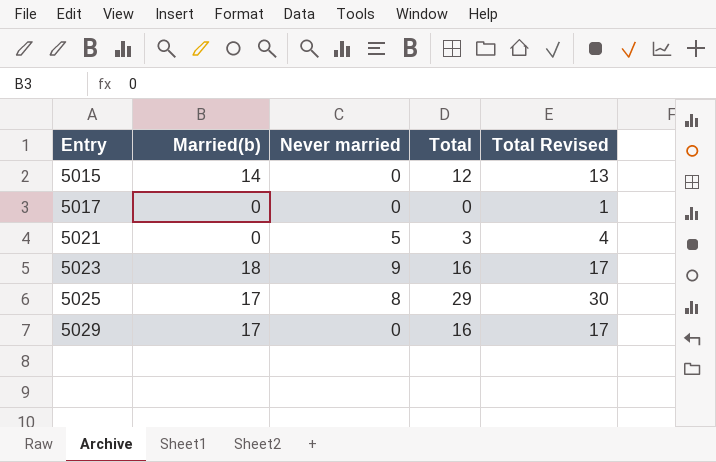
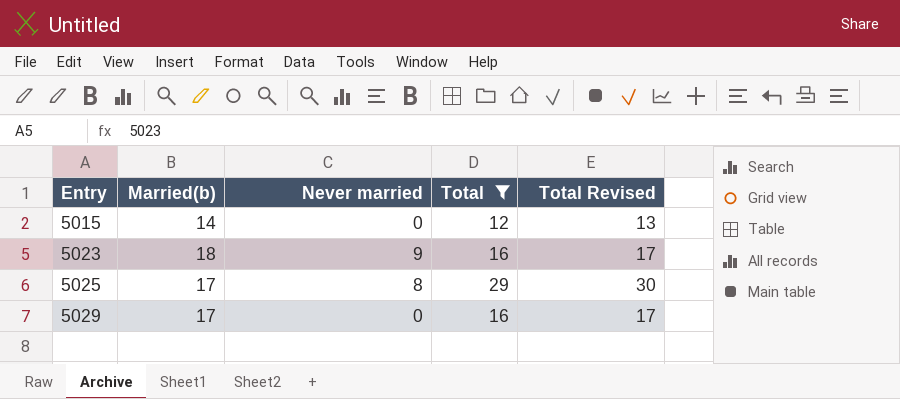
filter: none -> Total >= 12

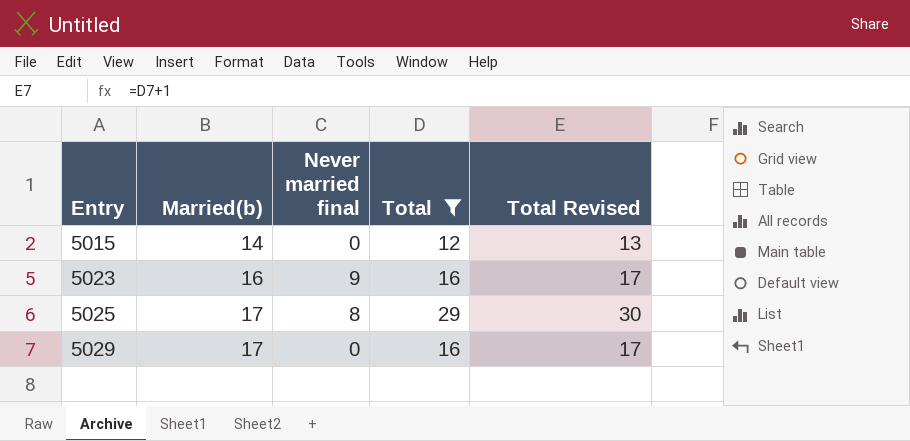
column name: Never married -> Never married final
5023 | Married(b): 18 -> 16

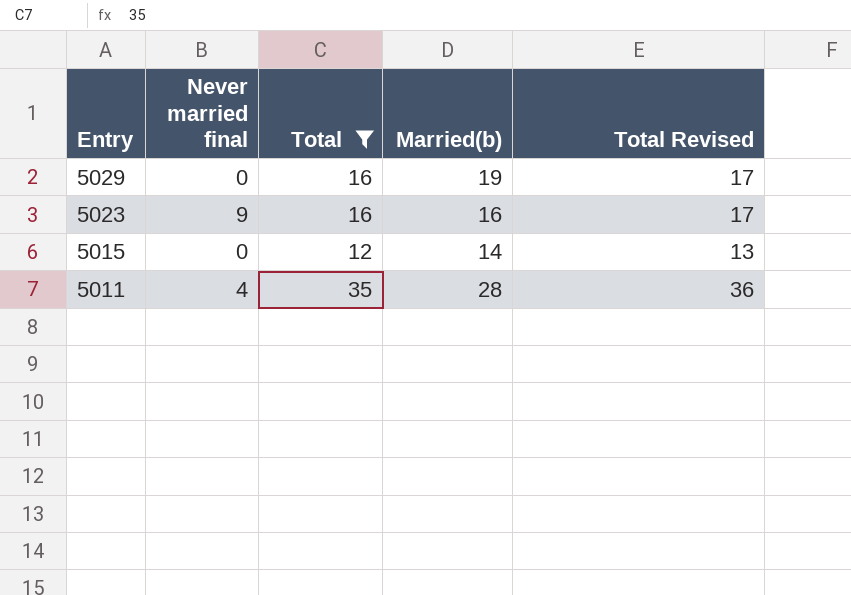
row order: Entry ascending -> Entry descending
column Married(b) | position: 2 -> 4
row 5025: 17 | 8 | 29 | 30 -> none
5029 | Married(b): 17 -> 19
row 5011: none -> 4 | 35 | 28 | 36

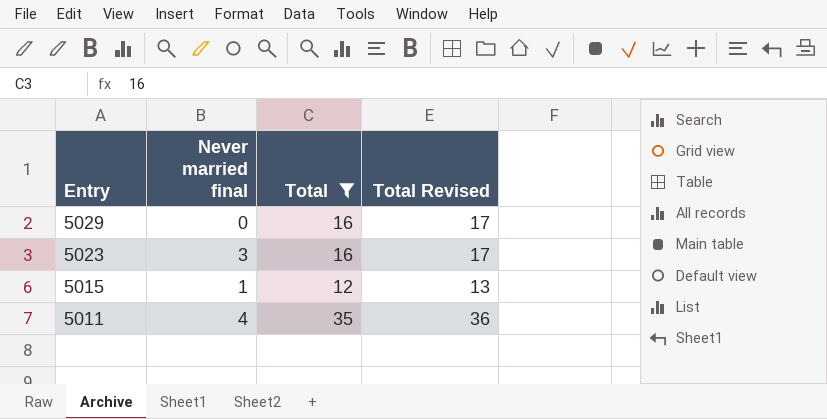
column Married(b) | position: 4 -> none
5023 | Never married final: 9 -> 3
5015 | Never married final: 0 -> 1

